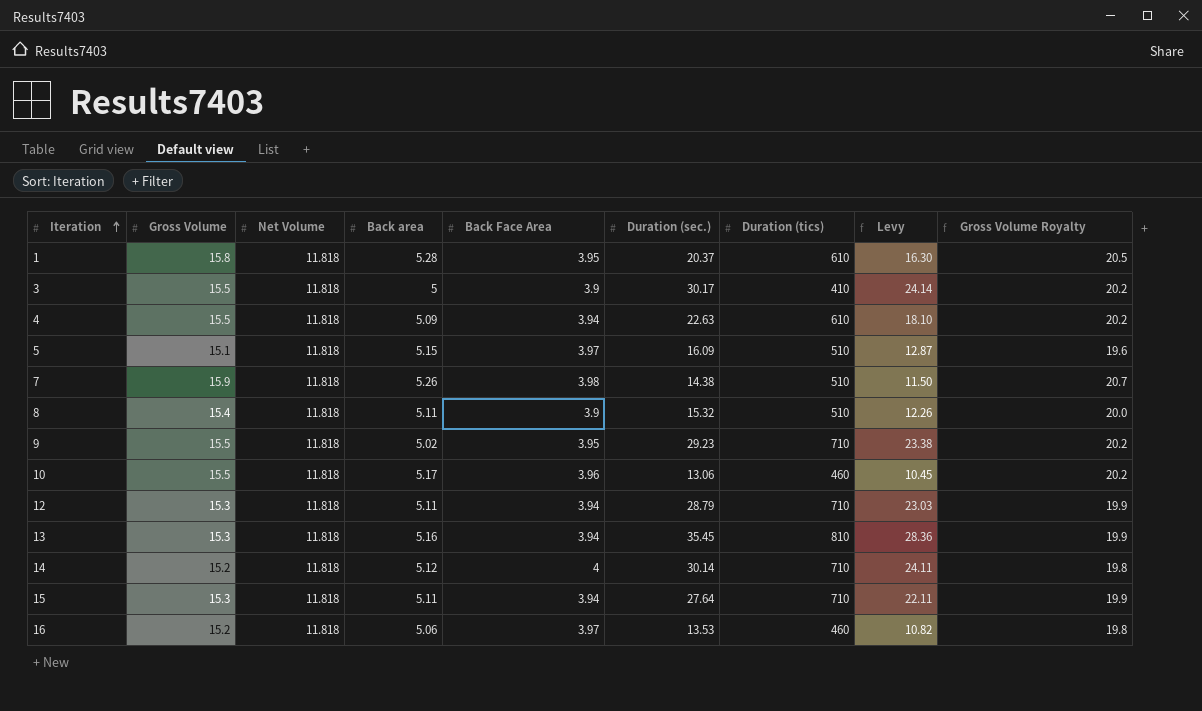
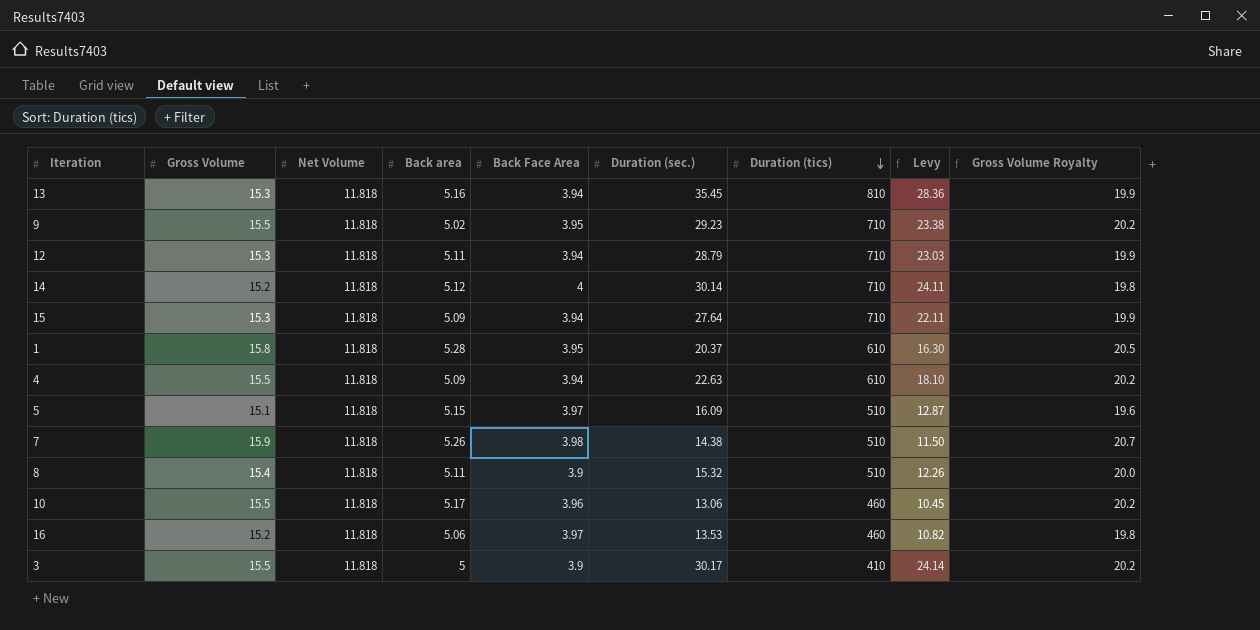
row order: Iteration ascending -> Duration (tics) descending
15 | Back area: 5.11 -> 5.09

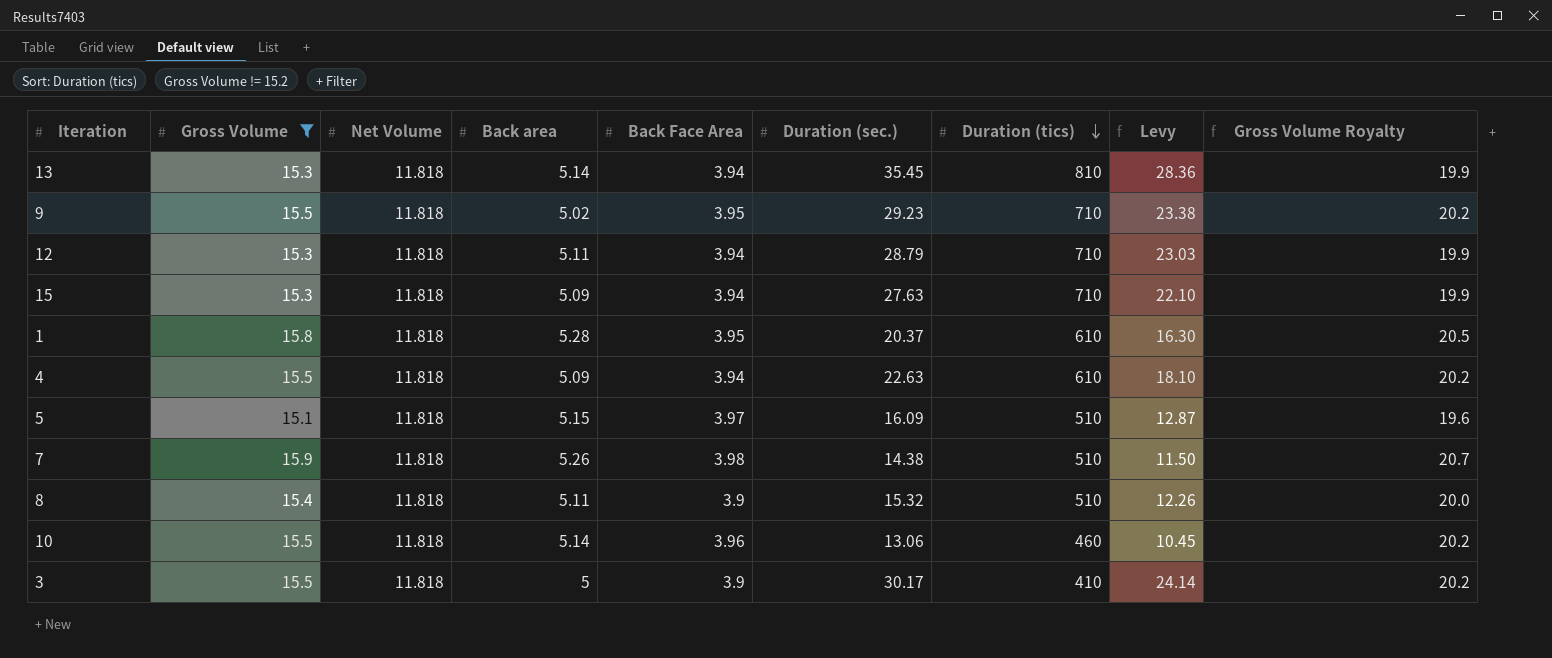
filter: none -> Gross Volume != 15.2
13 | Back area: 5.16 -> 5.14
15 | Duration (sec.): 27.64 -> 27.63
15 | Levy: 22.11 -> 22.10
10 | Back area: 5.17 -> 5.14

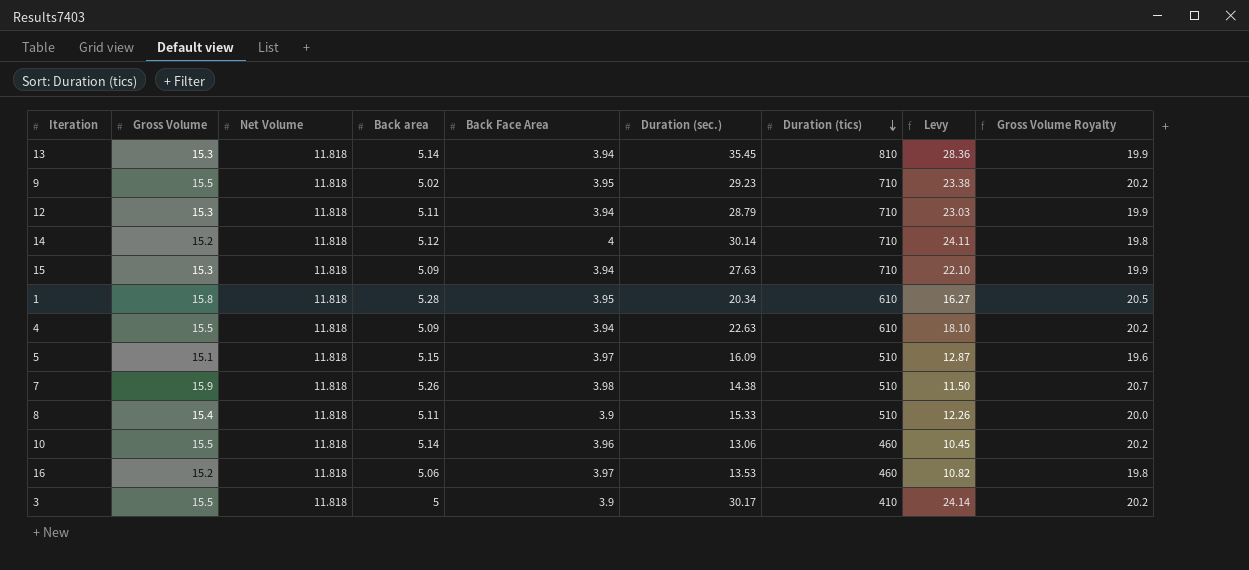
filter: Gross Volume != 15.2 -> none
1 | Duration (sec.): 20.37 -> 20.34
1 | Levy: 16.30 -> 16.27
8 | Duration (sec.): 15.32 -> 15.33

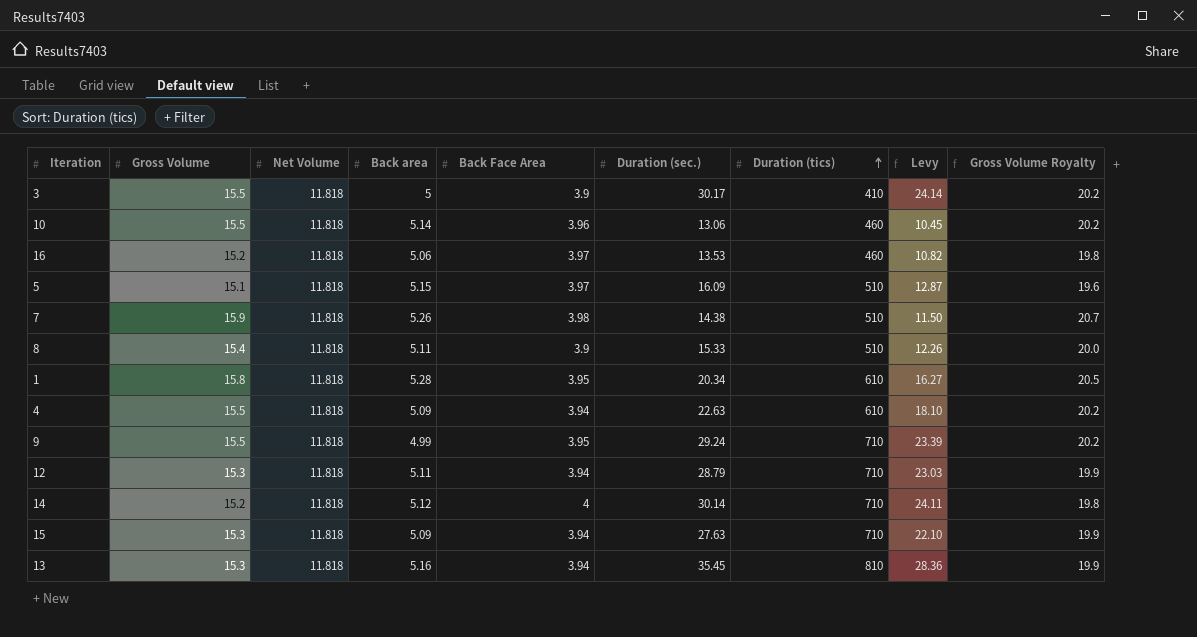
row order: Duration (tics) descending -> Duration (tics) ascending
9 | Back area: 5.02 -> 4.99
9 | Duration (sec.): 29.23 -> 29.24
9 | Levy: 23.38 -> 23.39
13 | Back area: 5.14 -> 5.16

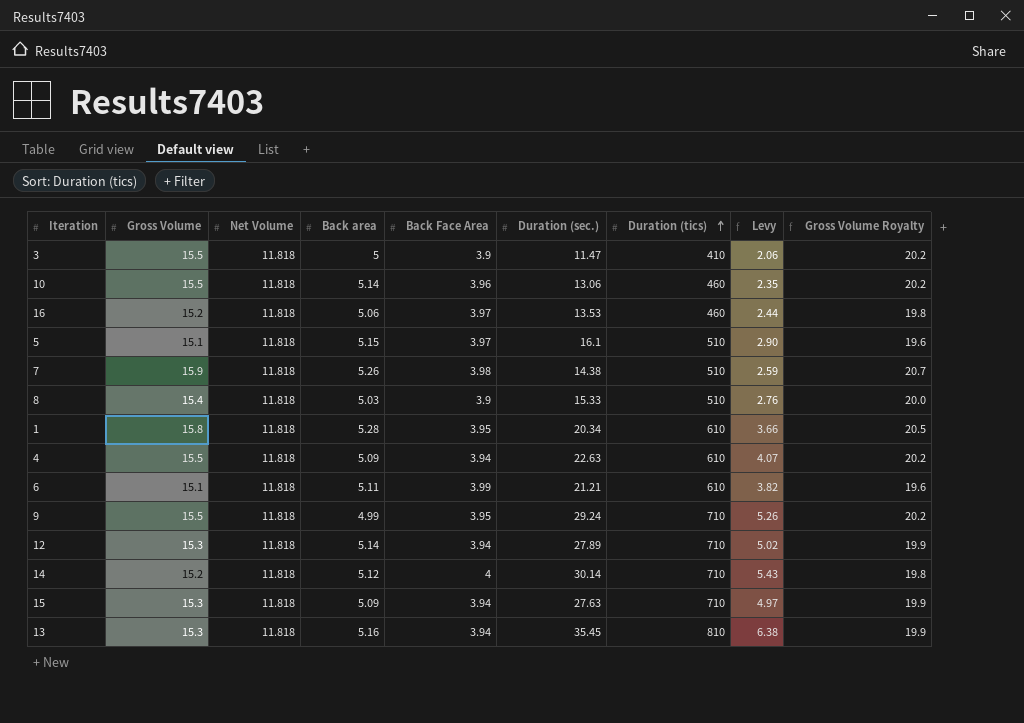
column Levy | formula: [Duration (sec.)] * 0.8 -> [Duration (sec.)] * 0.18
3 | Duration (sec.): 30.17 -> 11.47
5 | Duration (sec.): 16.09 -> 16.1
8 | Back area: 5.11 -> 5.03
row 6: none -> 15.1 | 11.818 | 5.11 | 3.99 | 21.21 | 610 | 3.82 | 19.6
12 | Back area: 5.11 -> 5.14
12 | Duration (sec.): 28.79 -> 27.89

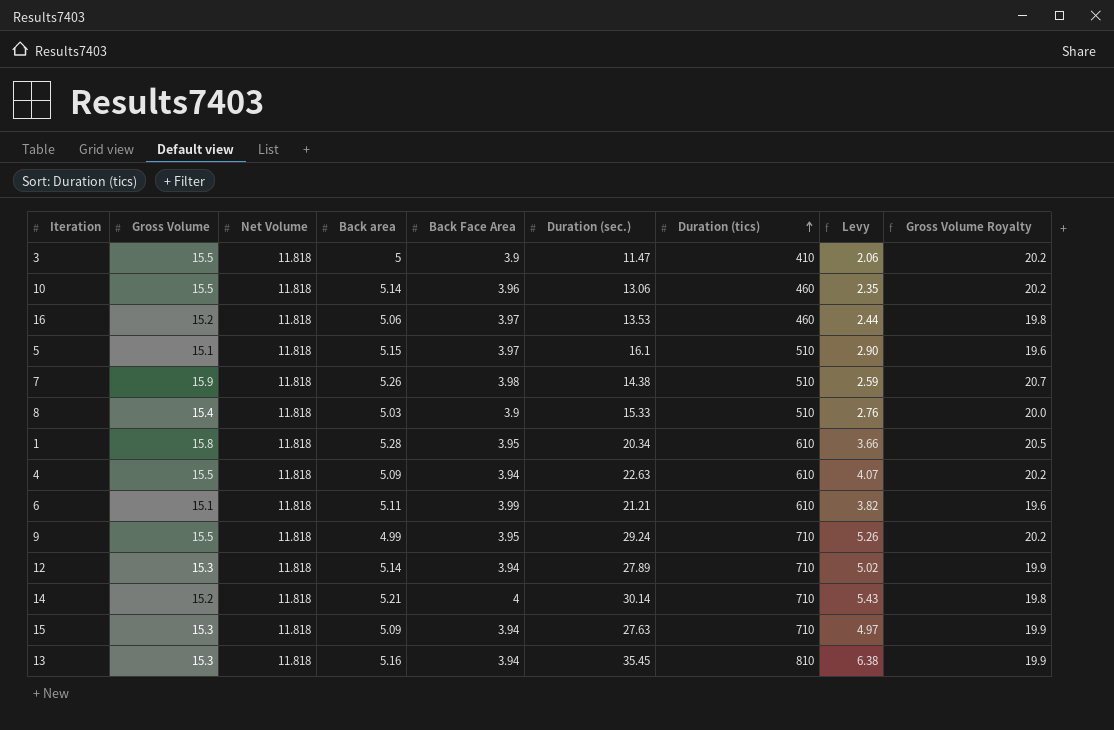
14 | Back area: 5.12 -> 5.21

